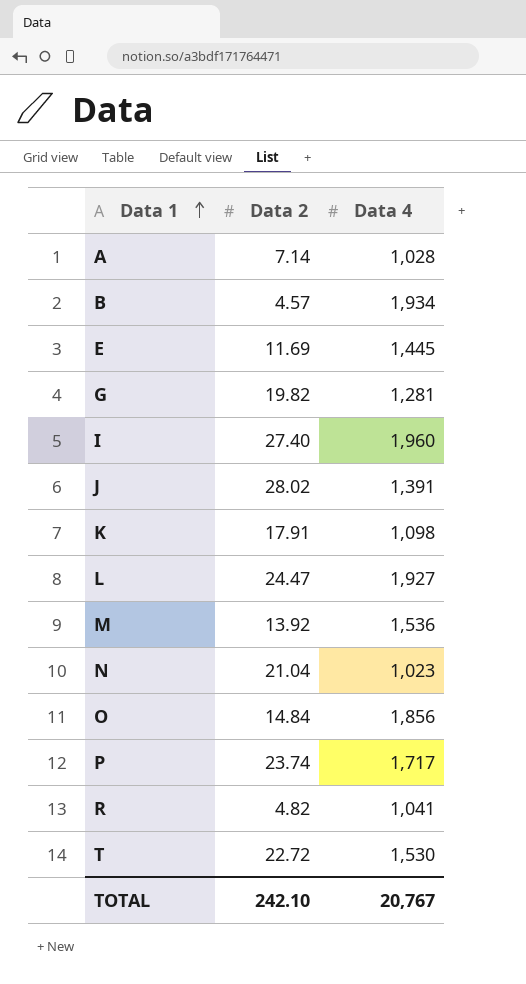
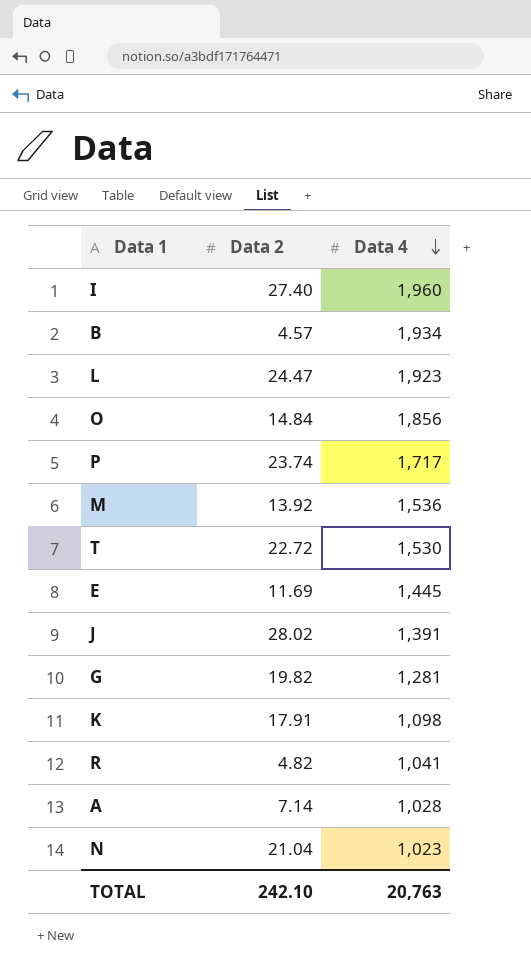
row order: Data 1 ascending -> Data 4 descending
L | Data 4: 1,927 -> 1,923
TOTAL | Data 4: 20,767 -> 20,763

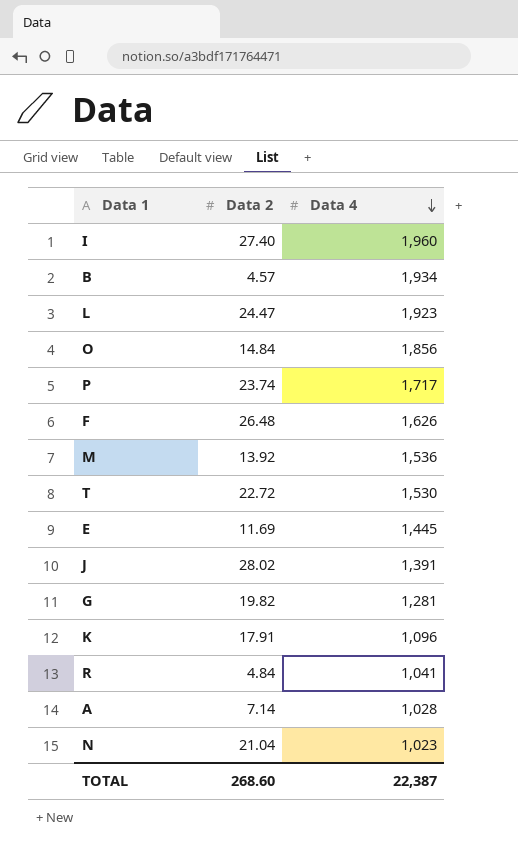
row F: none -> 26.48 | 1,626
K | Data 4: 1,098 -> 1,096
R | Data 2: 4.82 -> 4.84
TOTAL | Data 2: 242.10 -> 268.60
TOTAL | Data 4: 20,763 -> 22,387

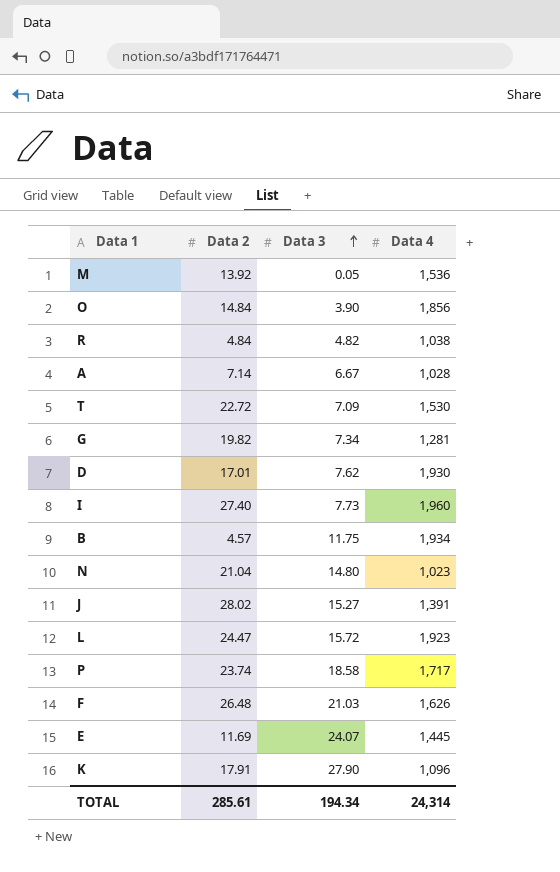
row order: Data 4 descending -> Data 3 ascending
column Data 3 | position: none -> 3
R | Data 4: 1,041 -> 1,038
row D: none -> 17.01 | 7.62 | 1,930
TOTAL | Data 2: 268.60 -> 285.61
TOTAL | Data 4: 22,387 -> 24,314

